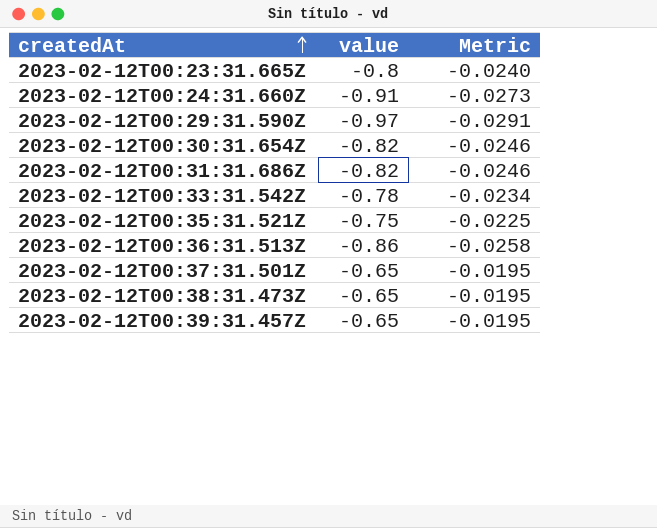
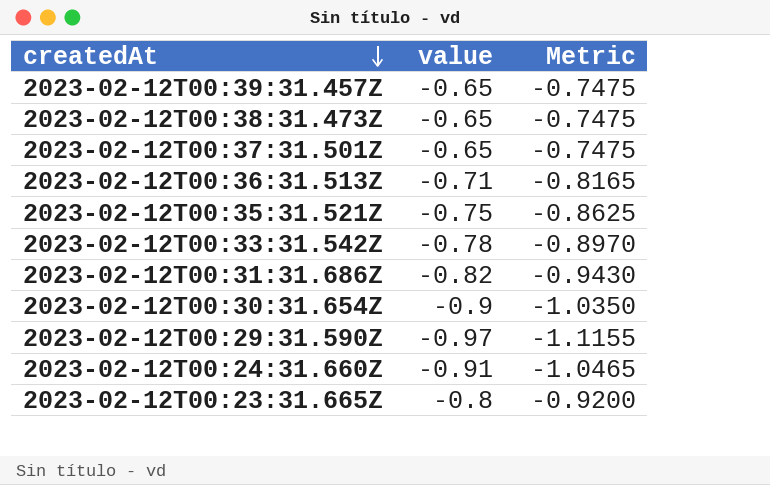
row order: createdAt ascending -> createdAt descending
column Metric | formula: [value] * 0.03 -> [value] * 1.15
2023-02-12T00:36:31.513Z | value: -0.86 -> -0.71
2023-02-12T00:30:31.654Z | value: -0.82 -> -0.9

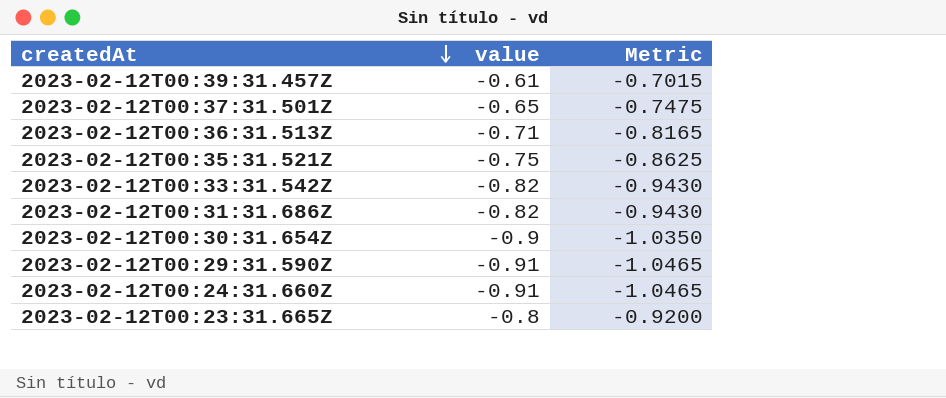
row 2023-02-12T00:38:31.473Z: -0.65 | -0.7475 -> none
2023-02-12T00:39:31.457Z | value: -0.65 -> -0.61
2023-02-12T00:39:31.457Z | Metric: -0.7475 -> -0.7015
2023-02-12T00:33:31.542Z | value: -0.78 -> -0.82
2023-02-12T00:33:31.542Z | Metric: -0.8970 -> -0.9430
2023-02-12T00:29:31.590Z | value: -0.97 -> -0.91
2023-02-12T00:29:31.590Z | Metric: -1.1155 -> -1.0465

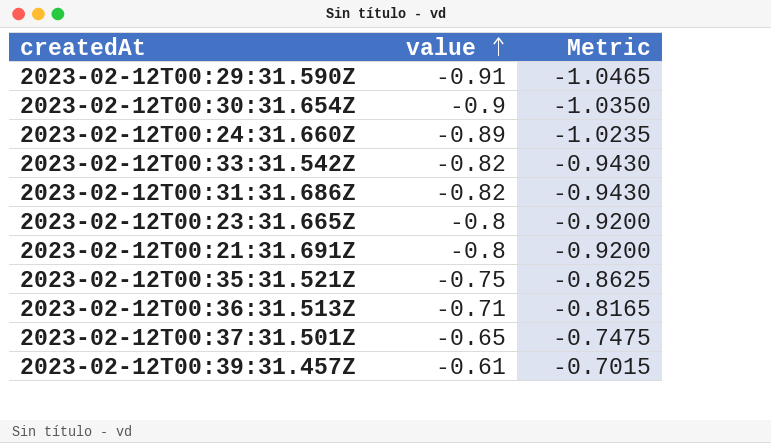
row order: createdAt descending -> value ascending
2023-02-12T00:24:31.660Z | value: -0.91 -> -0.89
2023-02-12T00:24:31.660Z | Metric: -1.0465 -> -1.0235
row 2023-02-12T00:21:31.691Z: none -> -0.8 | -0.9200

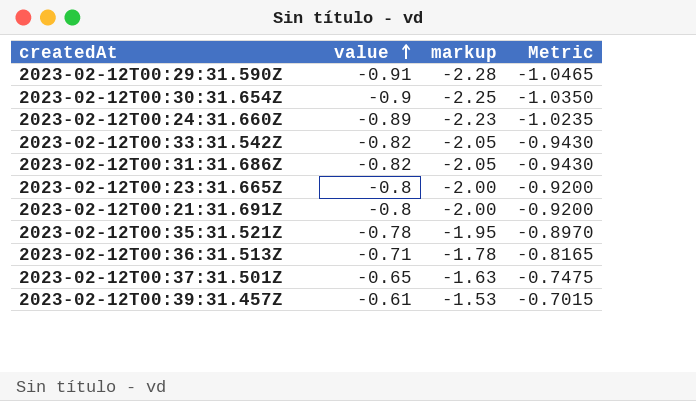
column markup | formula: none -> [value] * 2.5
2023-02-12T00:35:31.521Z | value: -0.75 -> -0.78
2023-02-12T00:35:31.521Z | Metric: -0.8625 -> -0.8970

